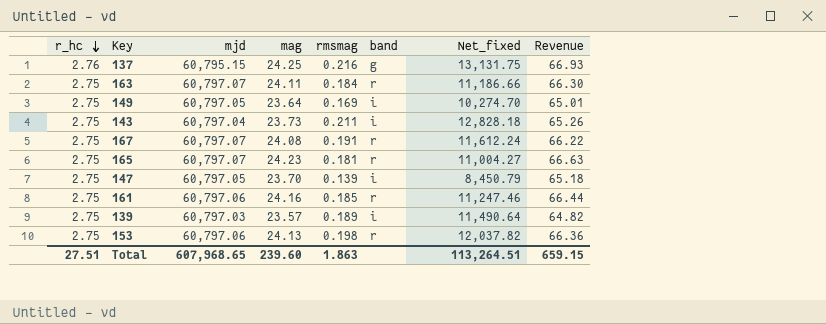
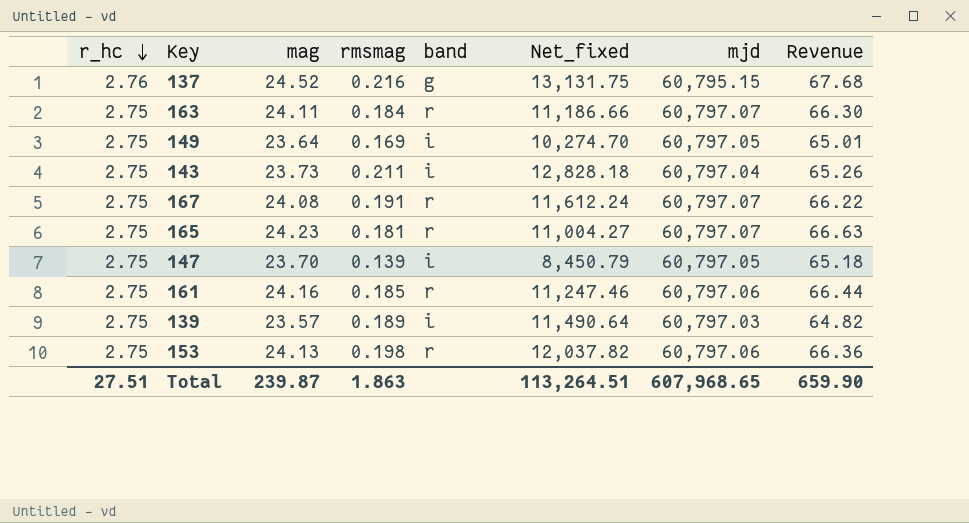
column mjd | position: 3 -> 7
137 | mag: 24.25 -> 24.52
137 | Revenue: 66.93 -> 67.68
Total | mag: 239.60 -> 239.87
Total | Revenue: 659.15 -> 659.90

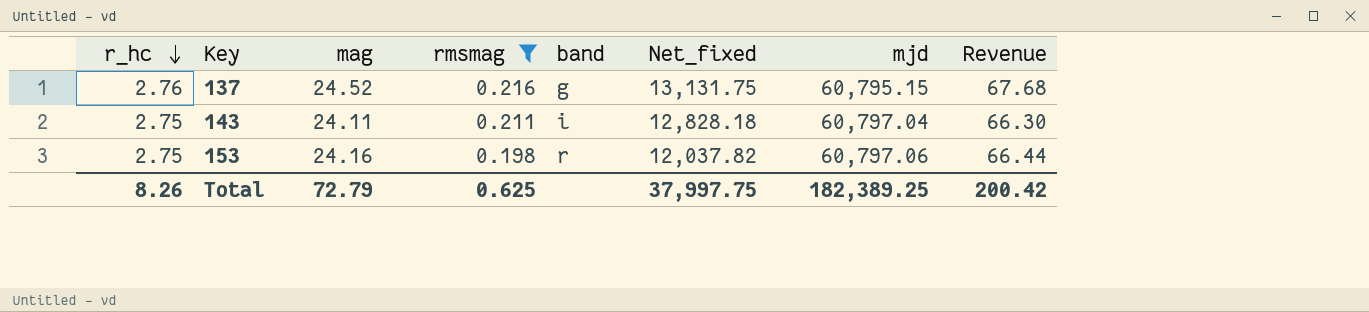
filter: none -> rmsmag >= 0.198
143 | mag: 23.73 -> 24.11
143 | Revenue: 65.26 -> 66.30
153 | mag: 24.13 -> 24.16
153 | Revenue: 66.36 -> 66.44
Total | r_hc: 27.51 -> 8.26
Total | mag: 239.87 -> 72.79
Total | rmsmag: 1.863 -> 0.625
Total | Net_fixed: 113,264.51 -> 37,997.75
Total | mjd: 607,968.65 -> 182,389.25
Total | Revenue: 659.90 -> 200.42

